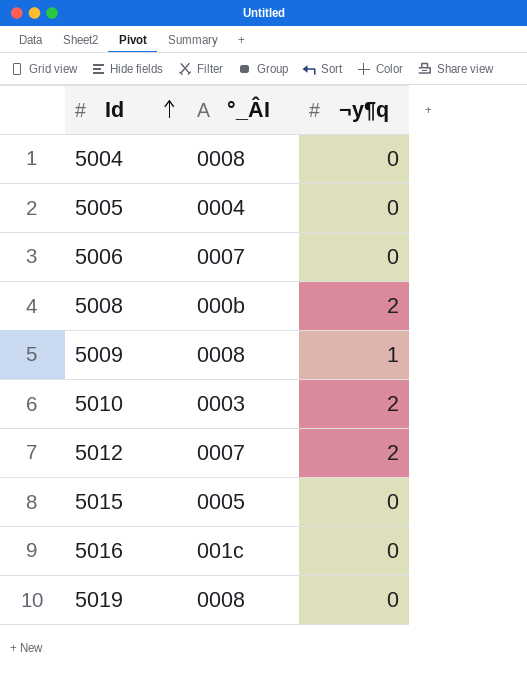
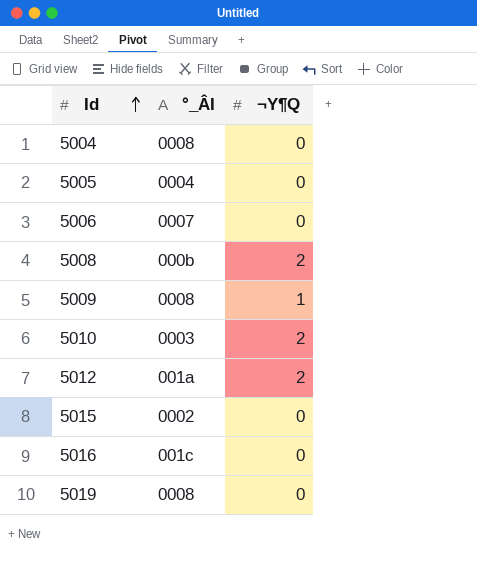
column name: ¬y¶q -> ¬Y¶Q
5012 | °_ÂI: 0007 -> 001a
5015 | °_ÂI: 0005 -> 0002

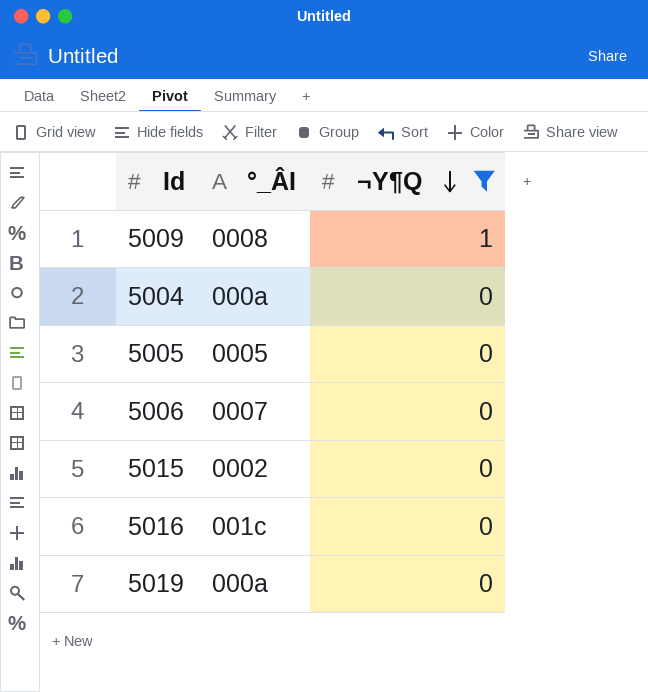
filter: none -> ¬Y¶Q != 2
row order: Id ascending -> ¬Y¶Q descending
5004 | °_ÂI: 0008 -> 000a
5005 | °_ÂI: 0004 -> 0005
5019 | °_ÂI: 0008 -> 000a

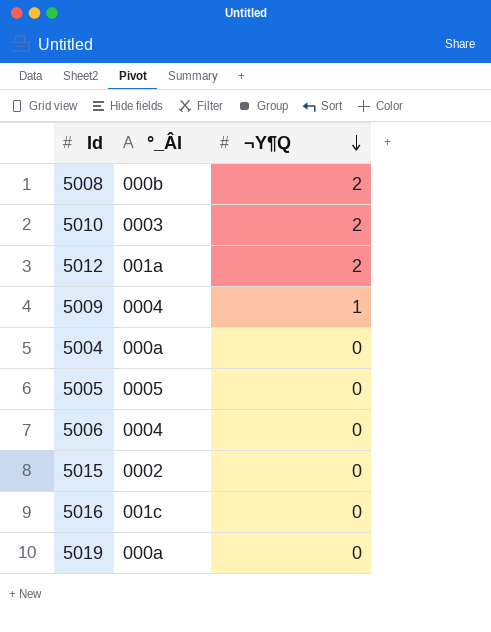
filter: ¬Y¶Q != 2 -> none
5009 | °_ÂI: 0008 -> 0004
5006 | °_ÂI: 0007 -> 0004

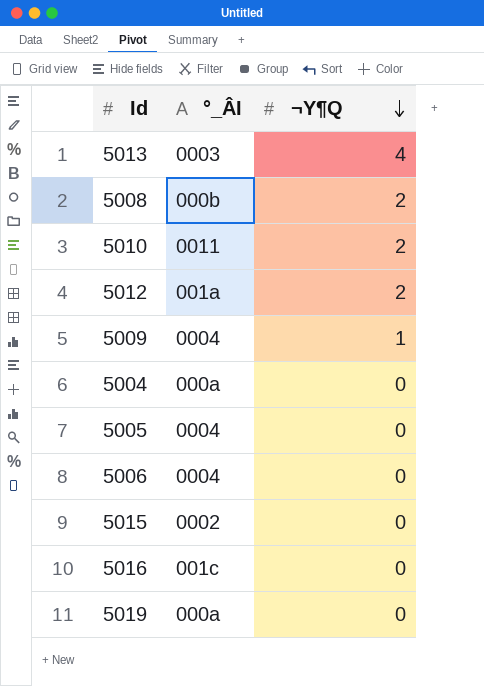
row 5013: none -> 0003 | 4
5010 | °_ÂI: 0003 -> 0011
5005 | °_ÂI: 0005 -> 0004

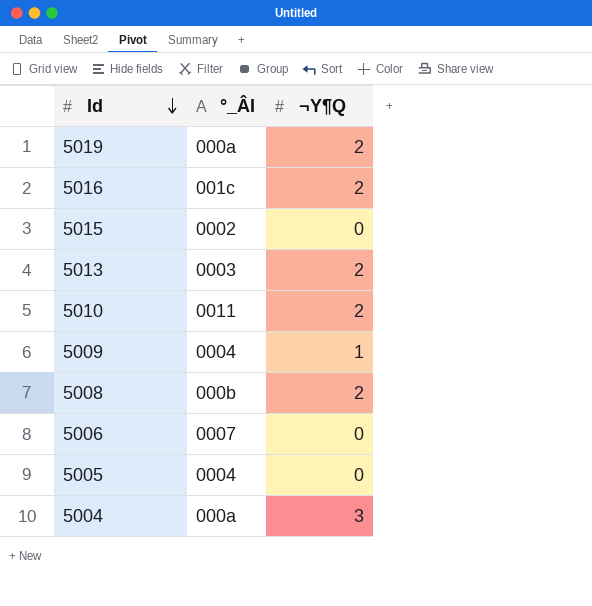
row order: ¬Y¶Q descending -> Id descending
row 5012: 001a | 2 -> none
5019 | ¬Y¶Q: 0 -> 2
5016 | ¬Y¶Q: 0 -> 2
5013 | ¬Y¶Q: 4 -> 2
5006 | °_ÂI: 0004 -> 0007
5004 | ¬Y¶Q: 0 -> 3

